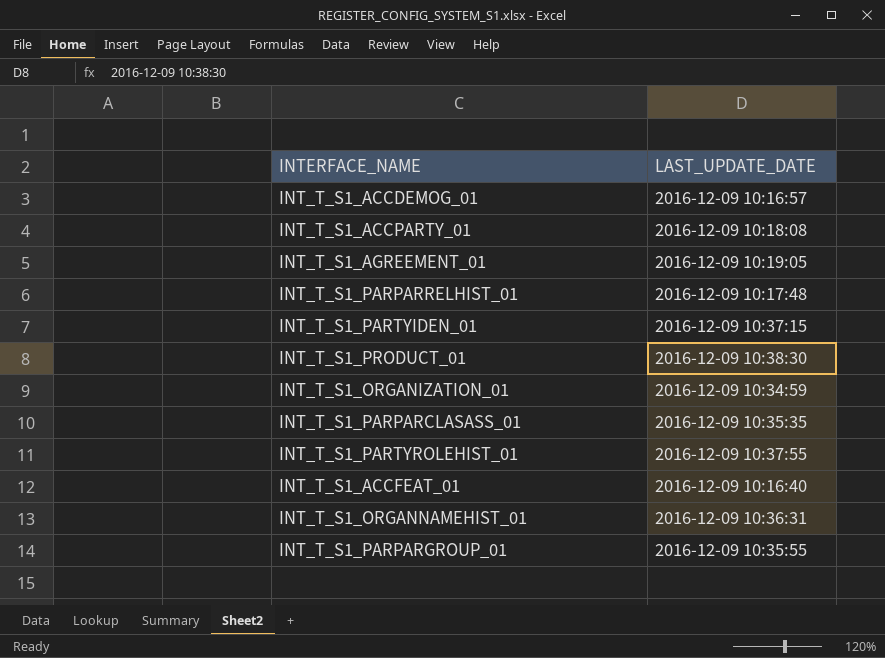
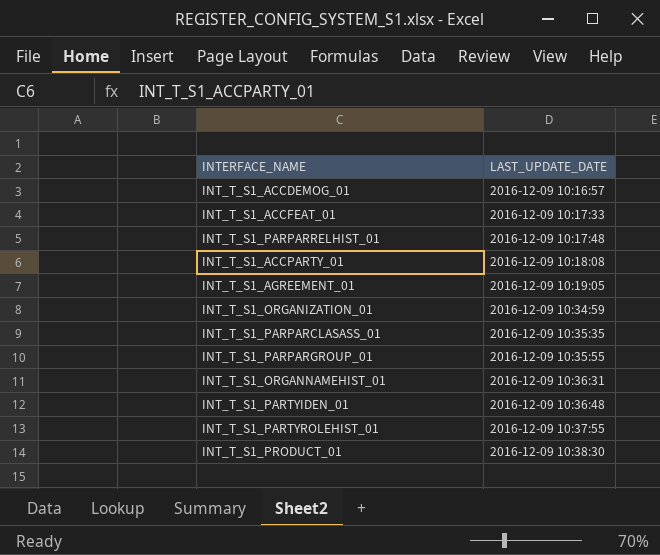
row order: none -> LAST_UPDATE_DATE ascending
INT_T_S1_ACCFEAT_01 | LAST_UPDATE_DATE: 2016-12-09 10:16:40 -> 2016-12-09 10:17:33
INT_T_S1_PARTYIDEN_01 | LAST_UPDATE_DATE: 2016-12-09 10:37:15 -> 2016-12-09 10:36:48

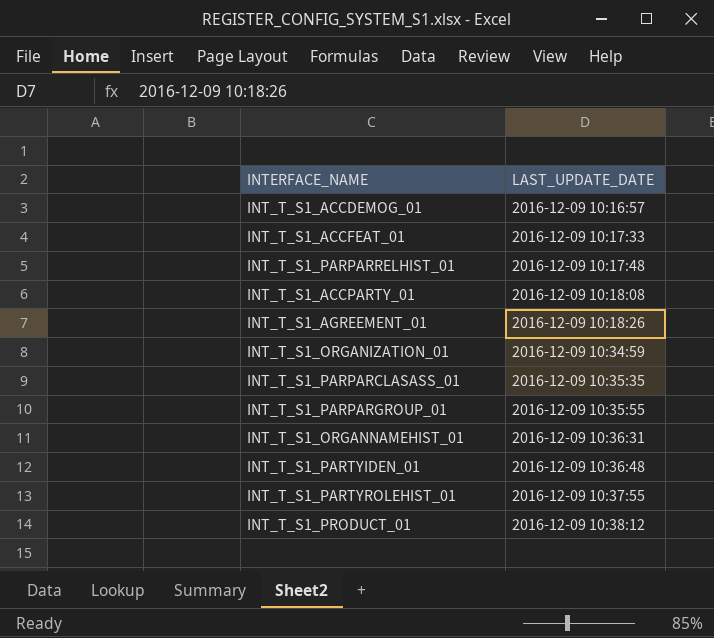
INT_T_S1_AGREEMENT_01 | LAST_UPDATE_DATE: 2016-12-09 10:19:05 -> 2016-12-09 10:18:26
INT_T_S1_PRODUCT_01 | LAST_UPDATE_DATE: 2016-12-09 10:38:30 -> 2016-12-09 10:38:12

